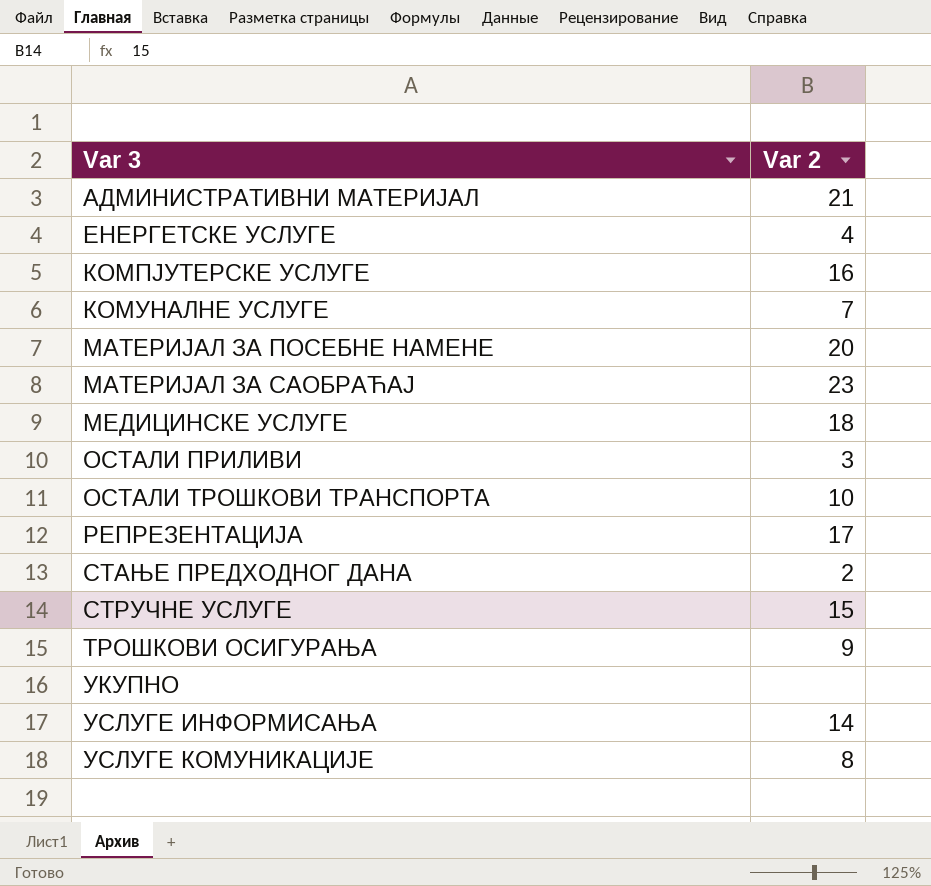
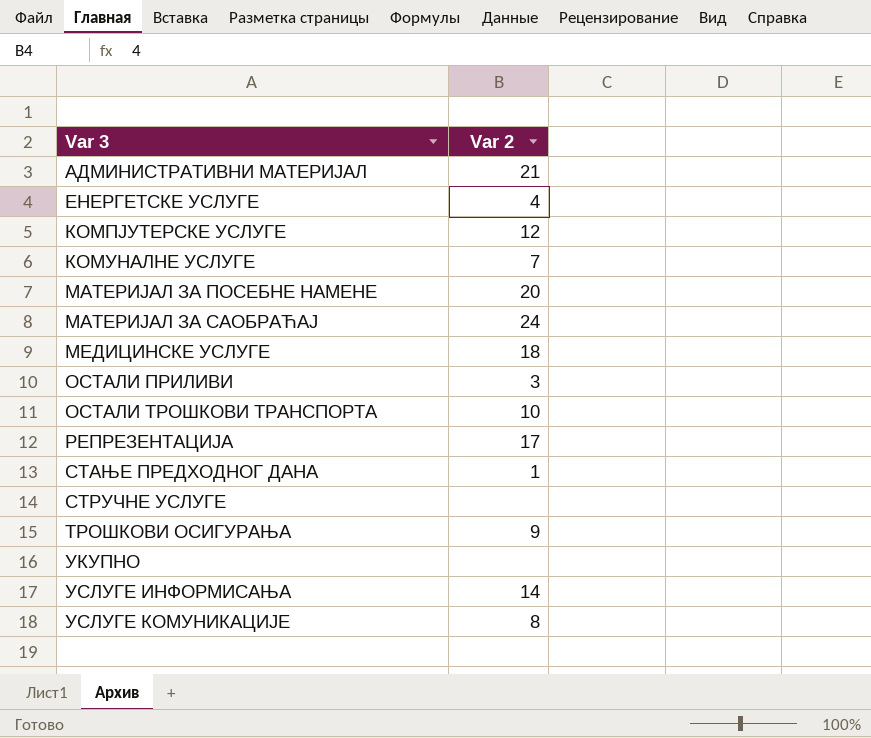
КОМПЈУТЕРСКЕ УСЛУГЕ | Var 2: 16 -> 12
МАТЕРИЈАЛ ЗА САОБРАЋАЈ | Var 2: 23 -> 24
СТАЊЕ ПРЕДХОДНОГ ДАНА | Var 2: 2 -> 1
СТРУЧНЕ УСЛУГЕ | Var 2: 15 -> none

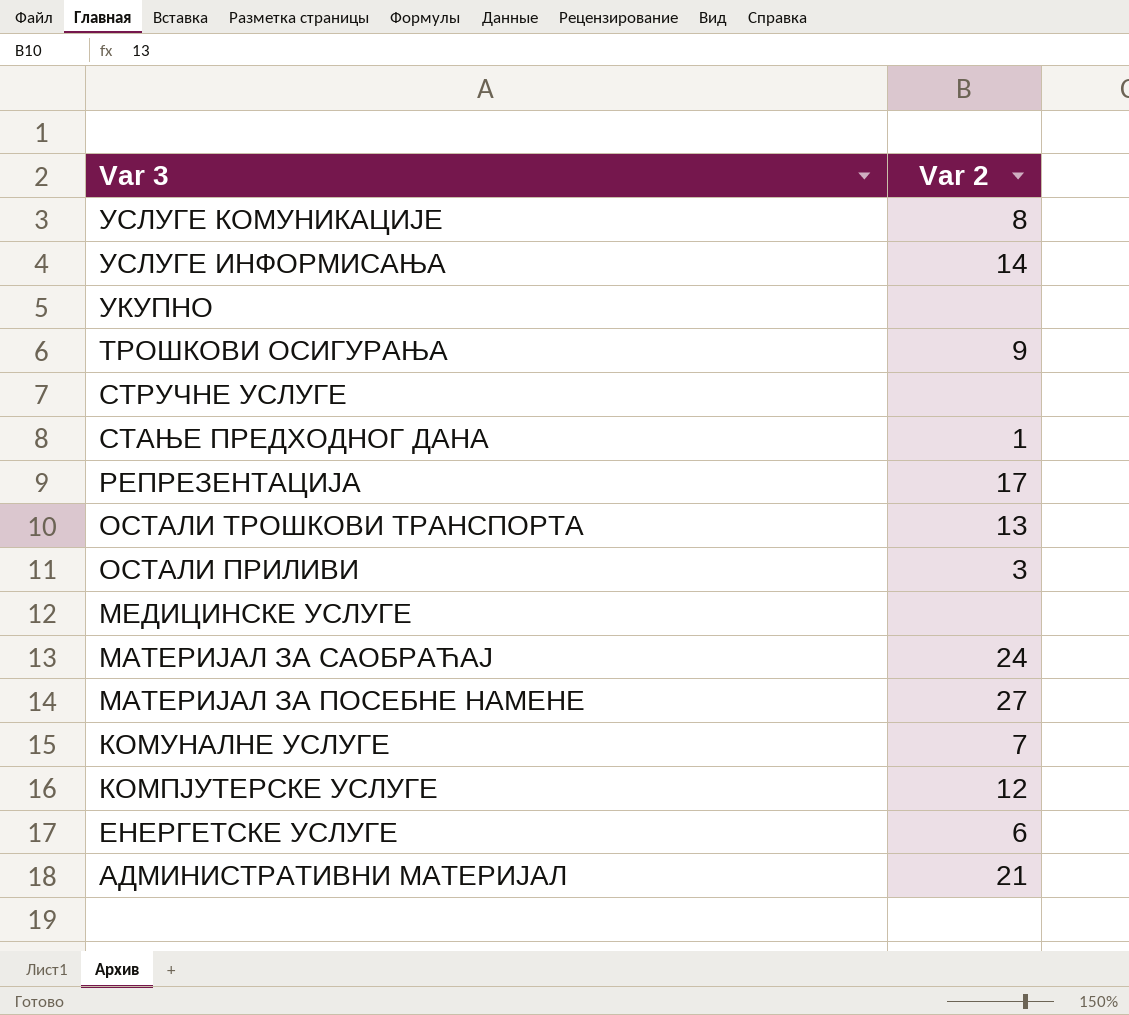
row order: Var 3 ascending -> Var 3 descending
ОСТАЛИ ТРОШКОВИ ТРАНСПОРТА | Var 2: 10 -> 13
МЕДИЦИНСКЕ УСЛУГЕ | Var 2: 18 -> none
МАТЕРИЈАЛ ЗА ПОСЕБНЕ НАМЕНЕ | Var 2: 20 -> 27
ЕНЕРГЕТСКЕ УСЛУГЕ | Var 2: 4 -> 6

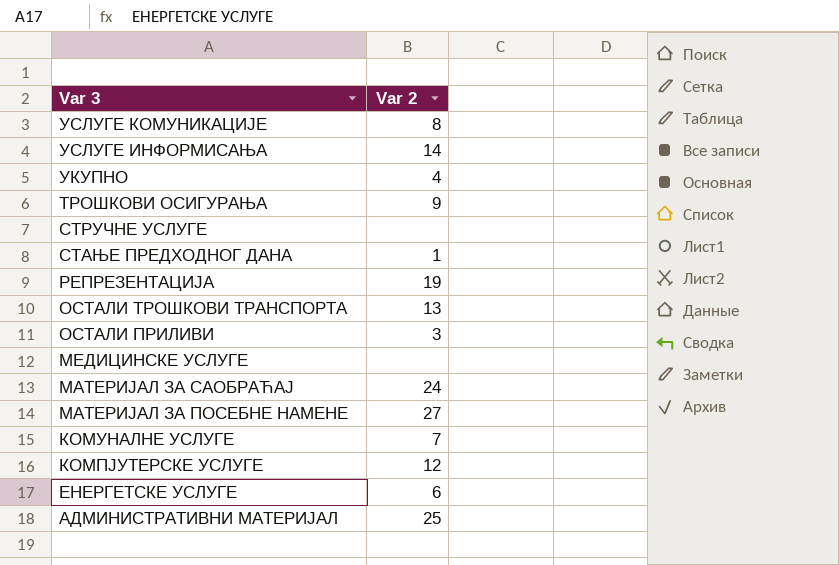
УКУПНО | Var 2: none -> 4
РЕПРЕЗЕНТАЦИЈА | Var 2: 17 -> 19
АДМИНИСТРАТИВНИ МАТЕРИЈАЛ | Var 2: 21 -> 25

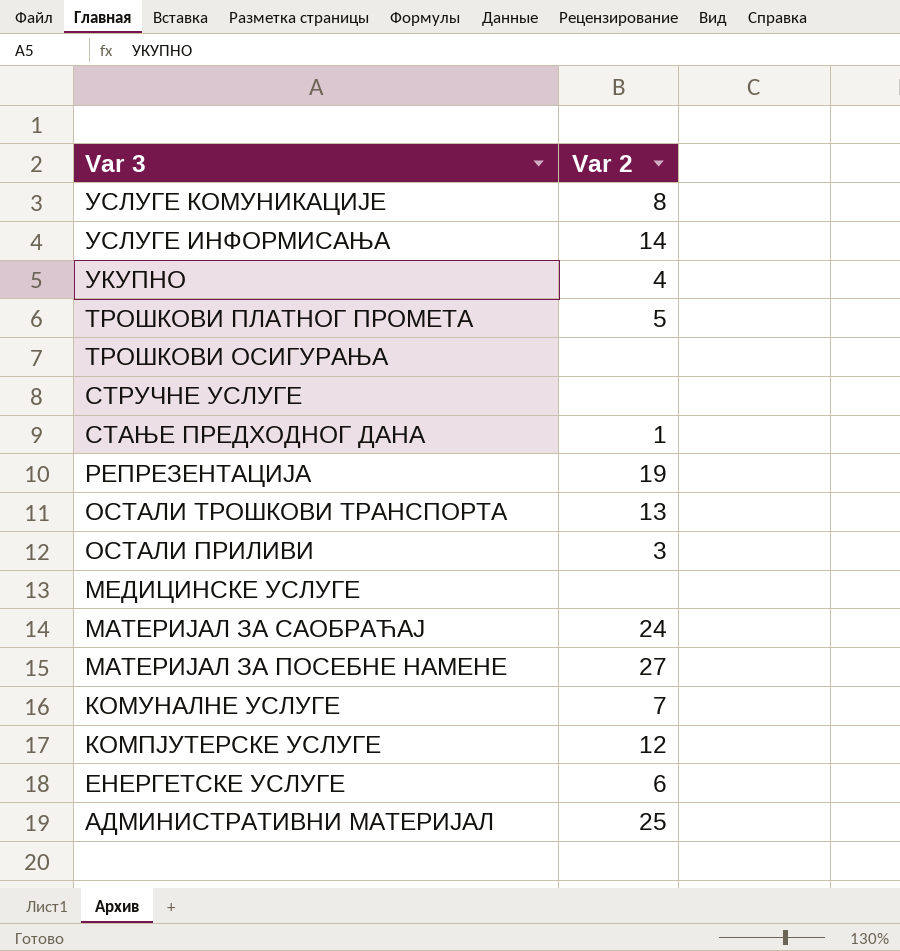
row ТРОШКОВИ ПЛАТНОГ ПРОМЕТА: none -> 5
ТРОШКОВИ ОСИГУРАЊА | Var 2: 9 -> none

